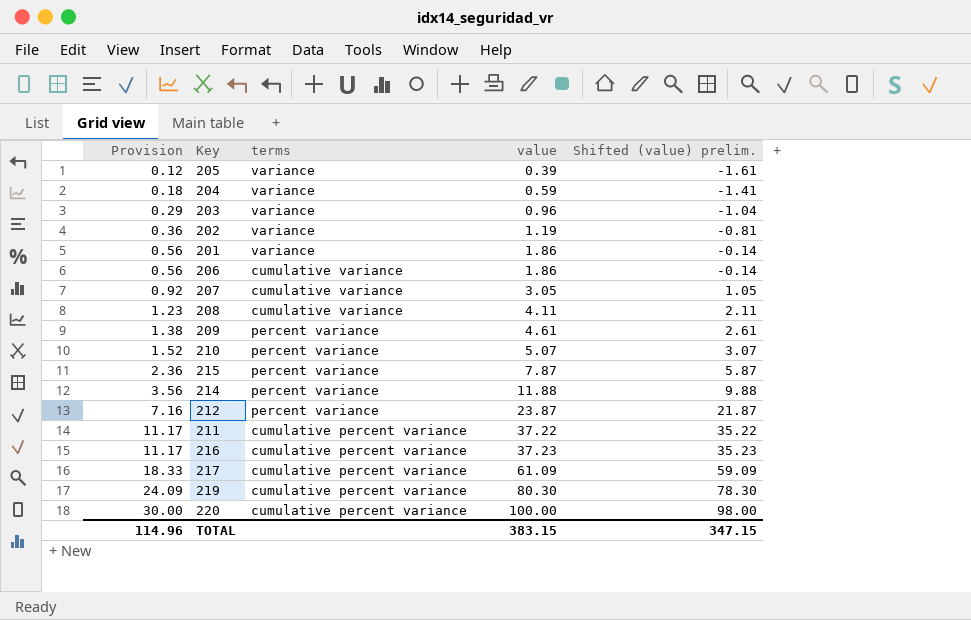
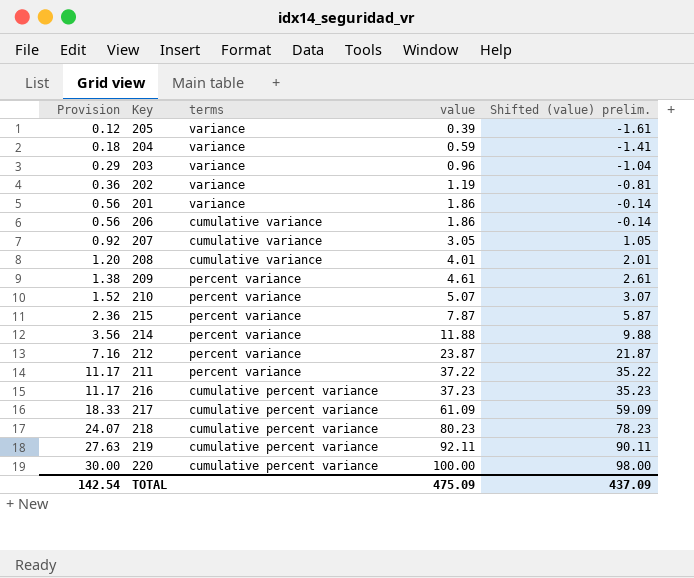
208 | Provision: 1.23 -> 1.20
208 | value: 4.11 -> 4.01
208 | Shifted (value) prelim.: 2.11 -> 2.01
211 | terms: cumulative percent variance -> percent variance
row 218: none -> 24.07 | cumulative percent variance | 80.23 | 78.23
219 | Provision: 24.09 -> 27.63
219 | value: 80.30 -> 92.11
219 | Shifted (value) prelim.: 78.30 -> 90.11
TOTAL | Provision: 114.96 -> 142.54
TOTAL | value: 383.15 -> 475.09
TOTAL | Shifted (value) prelim.: 347.15 -> 437.09

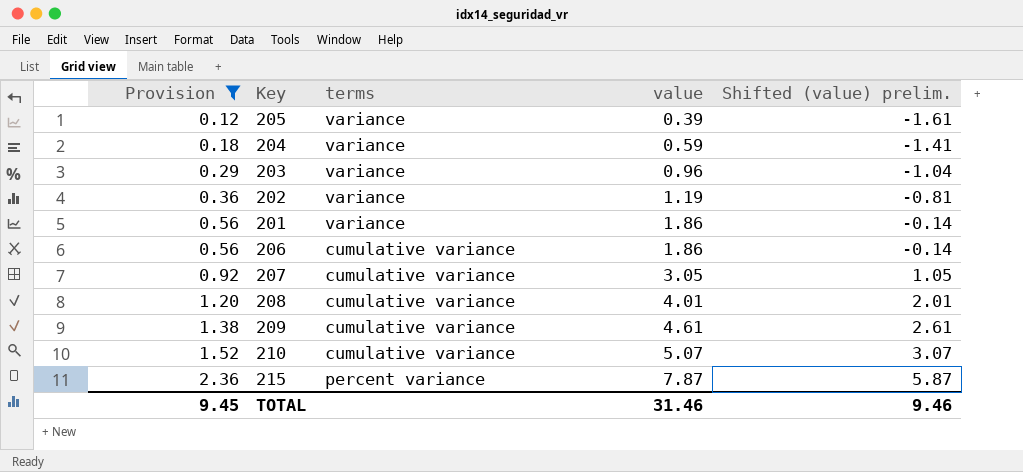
filter: none -> Provision <= 2.36
209 | terms: percent variance -> cumulative variance
210 | terms: percent variance -> cumulative variance
TOTAL | Provision: 142.54 -> 9.45
TOTAL | value: 475.09 -> 31.46
TOTAL | Shifted (value) prelim.: 437.09 -> 9.46

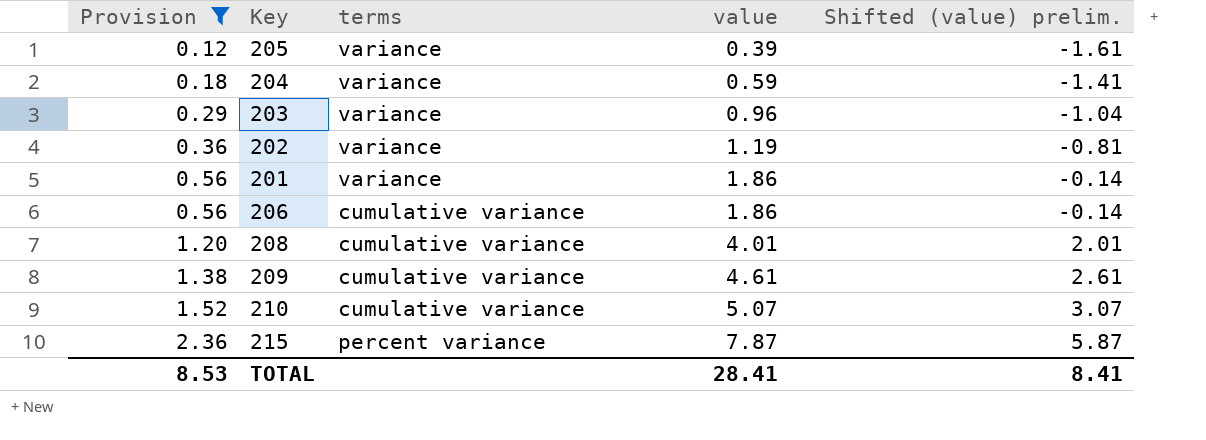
row 207: 0.92 | cumulative variance | 3.05 | 1.05 -> none
TOTAL | Provision: 9.45 -> 8.53
TOTAL | value: 31.46 -> 28.41
TOTAL | Shifted (value) prelim.: 9.46 -> 8.41

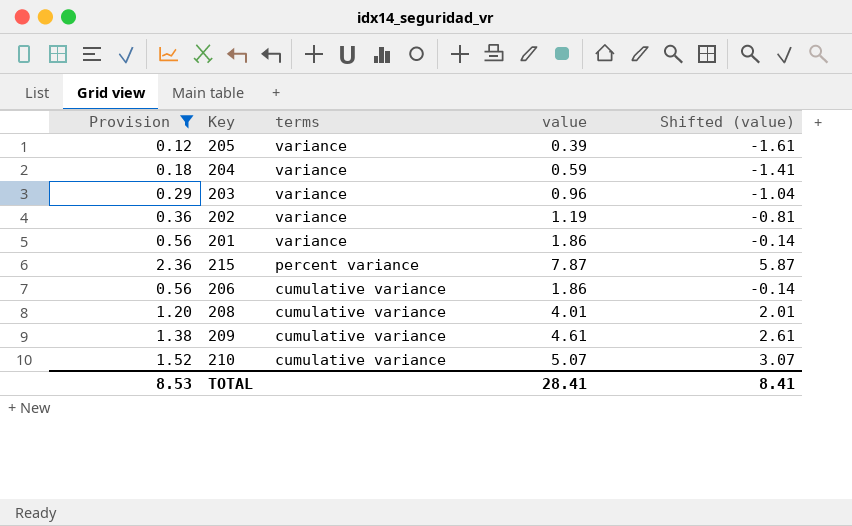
row order: Provision ascending -> terms descending
column name: Shifted (value) prelim. -> Shifted (value)

